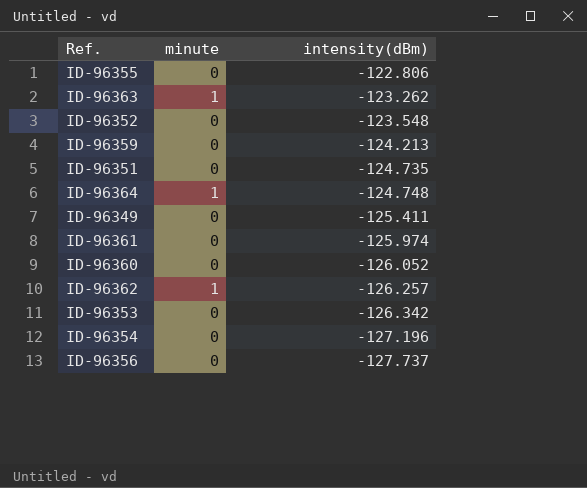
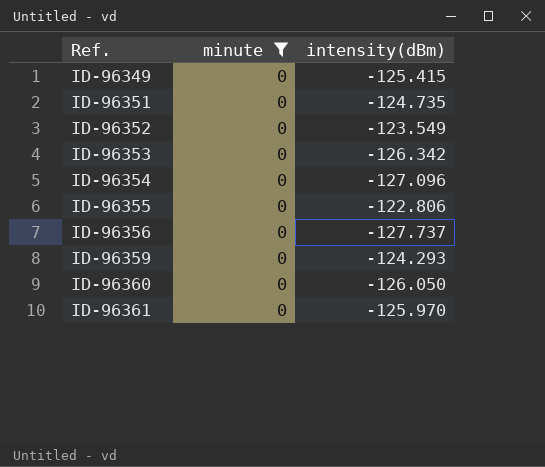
filter: none -> minute = 0
row order: intensity(dBm) descending -> Ref. ascending
ID-96349 | intensity(dBm): -125.411 -> -125.415
ID-96352 | intensity(dBm): -123.548 -> -123.549
ID-96354 | intensity(dBm): -127.196 -> -127.096
ID-96359 | intensity(dBm): -124.213 -> -124.293
ID-96360 | intensity(dBm): -126.052 -> -126.050
ID-96361 | intensity(dBm): -125.974 -> -125.970

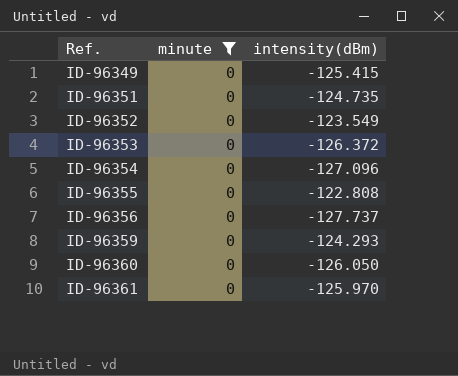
ID-96353 | intensity(dBm): -126.342 -> -126.372
ID-96355 | intensity(dBm): -122.806 -> -122.808

